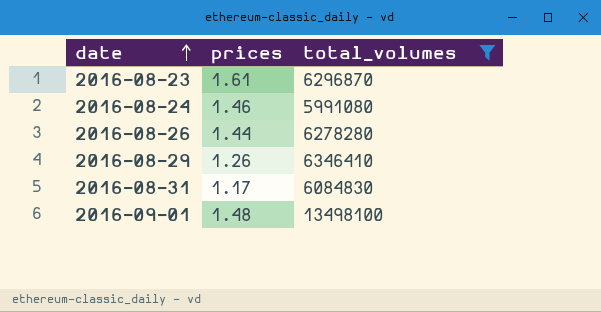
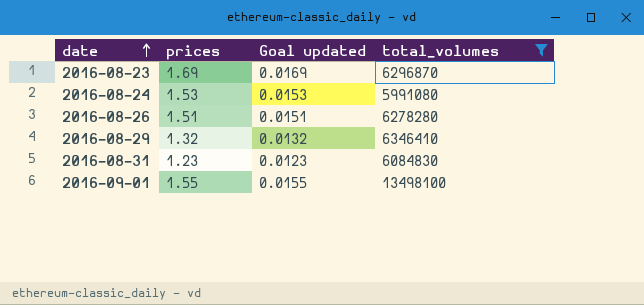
column Goal updated | formula: none -> [prices] * 0.01
2016-08-23 | prices: 1.61 -> 1.69
2016-08-24 | prices: 1.46 -> 1.53
2016-08-26 | prices: 1.44 -> 1.51
2016-08-29 | prices: 1.26 -> 1.32
2016-08-31 | prices: 1.17 -> 1.23
2016-09-01 | prices: 1.48 -> 1.55

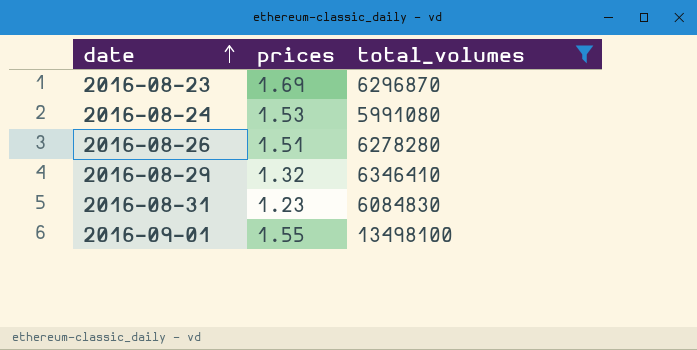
column Goal updated | formula: [prices] * 0.01 -> none

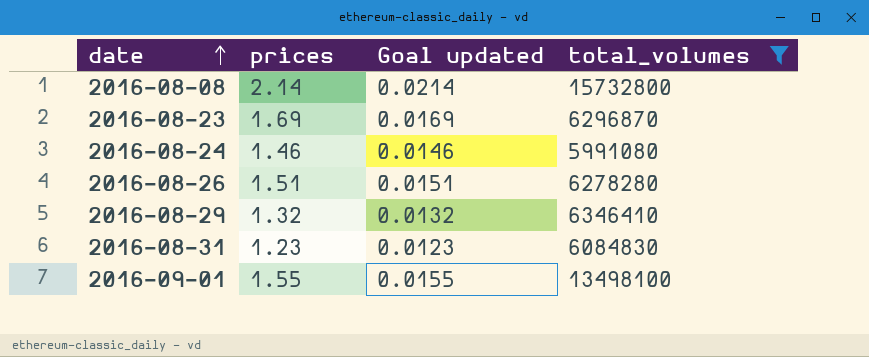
column Goal updated | formula: none -> [prices] * 0.01
row 2016-08-08: none -> 2.14 | 0.0214 | 15732800
2016-08-24 | prices: 1.53 -> 1.46

